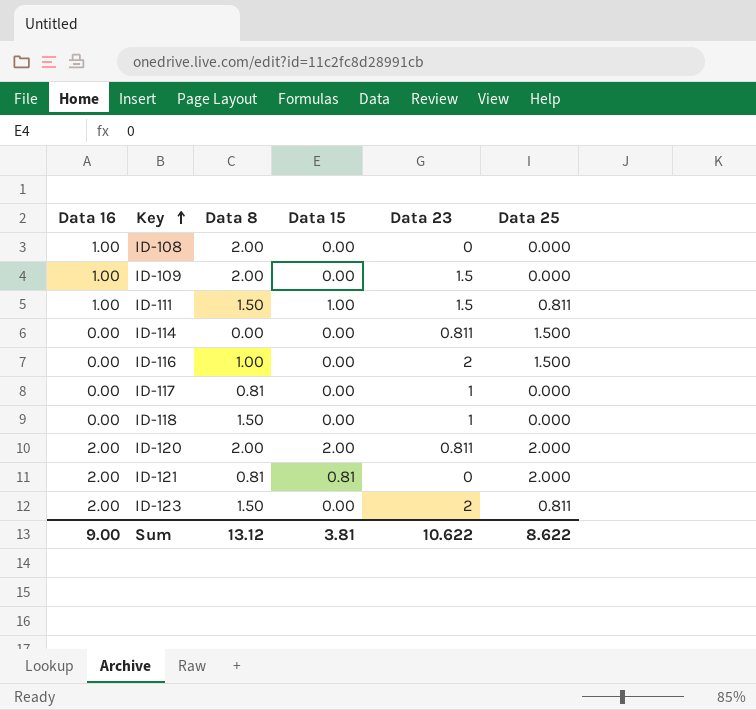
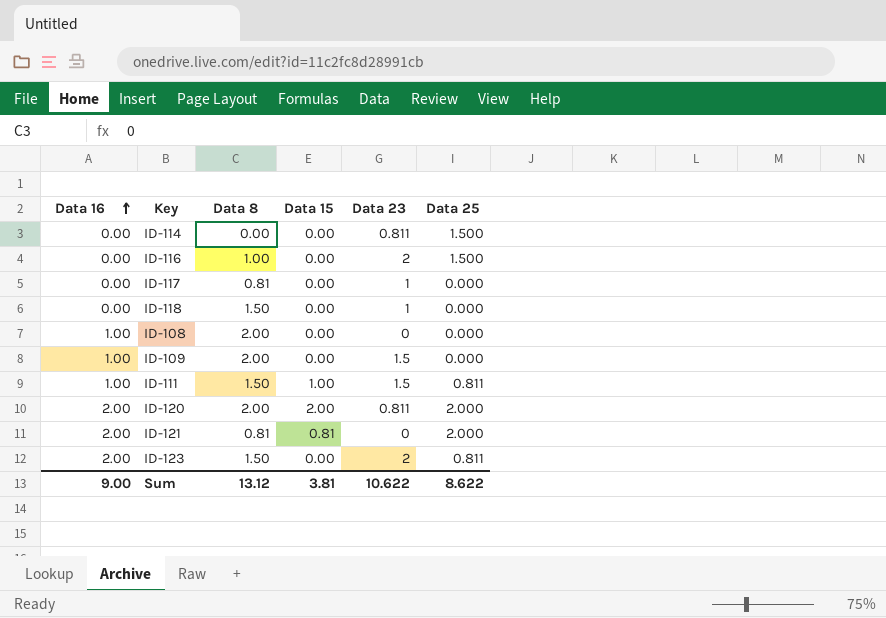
row order: Key ascending -> Data 16 ascending

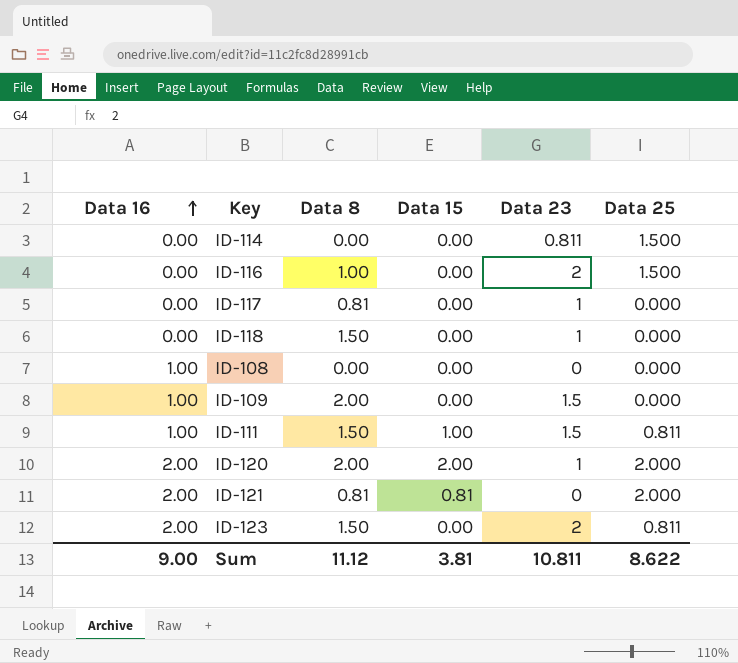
ID-108 | Data 8: 2.00 -> 0.00
ID-120 | Data 23: 0.811 -> 1
Sum | Data 8: 13.12 -> 11.12
Sum | Data 23: 10.622 -> 10.811

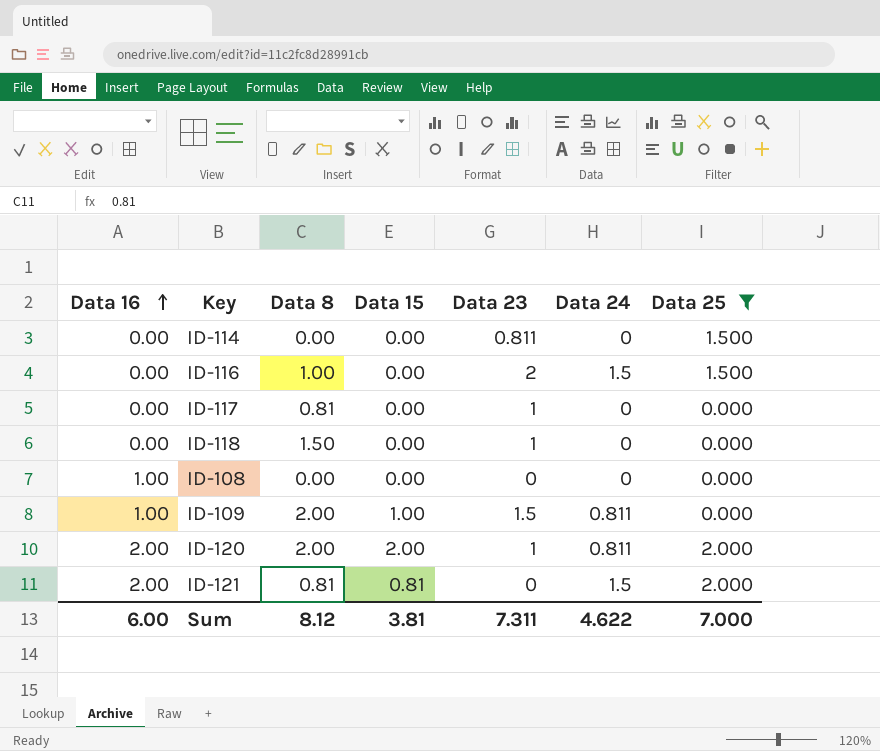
filter: none -> Data 25 != 0.811
column Data 24 | position: none -> 6
ID-109 | Data 15: 0.00 -> 1.00
Sum | Data 16: 9.00 -> 6.00
Sum | Data 8: 11.12 -> 8.12
Sum | Data 23: 10.811 -> 7.311
Sum | Data 25: 8.622 -> 7.000

